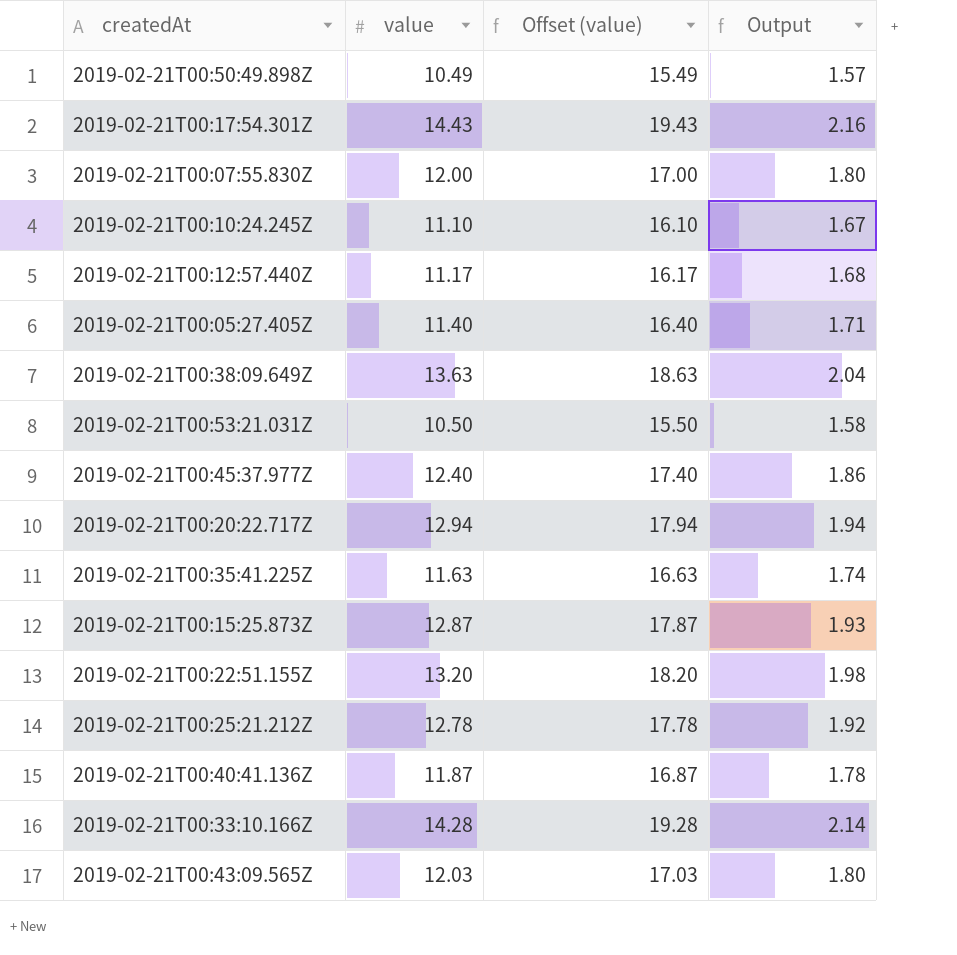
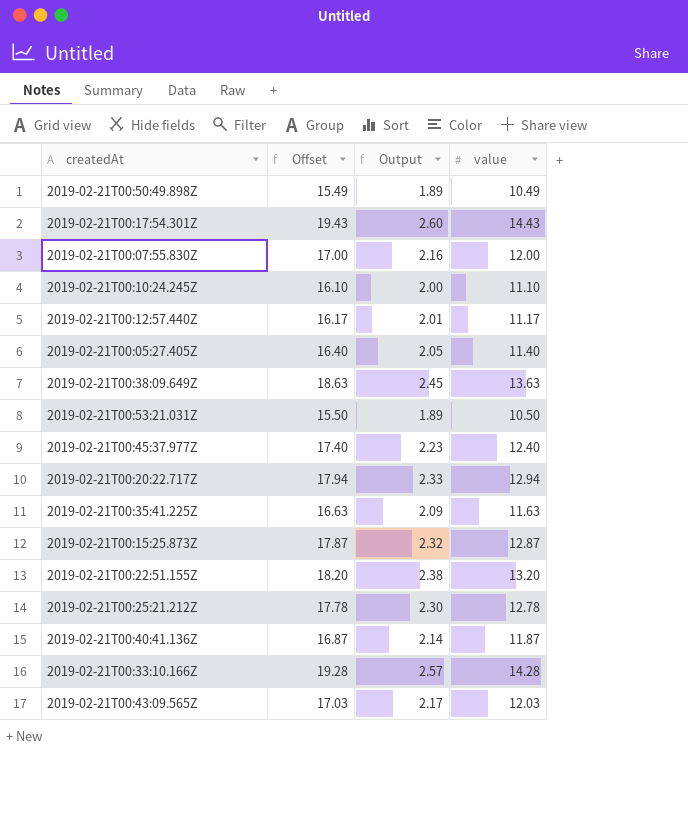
column name: Offset (value) -> Offset
column Output | formula: [value] * 0.15 -> [value] * 0.18
column value | position: 2 -> 4

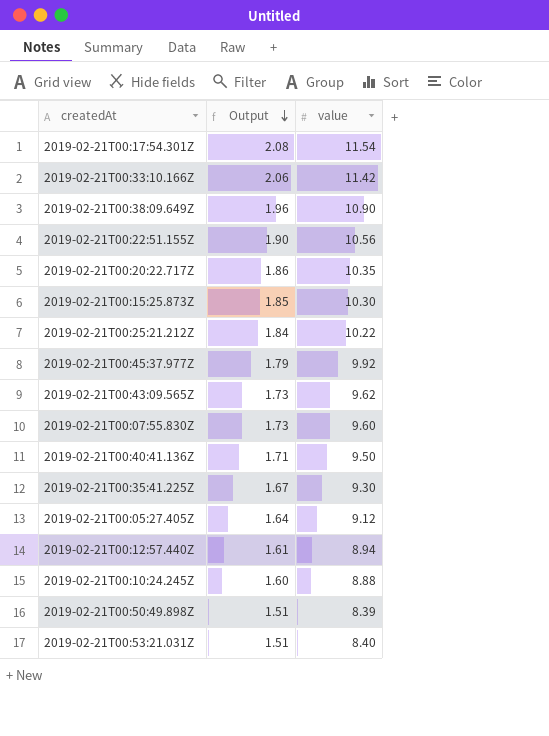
row order: none -> Output descending
column Offset | formula: [value] + 5 -> none
2019-02-21T00:17:54.301Z | Output: 2.60 -> 2.08
2019-02-21T00:17:54.301Z | value: 14.43 -> 11.54
2019-02-21T00:33:10.166Z | Output: 2.57 -> 2.06
2019-02-21T00:33:10.166Z | value: 14.28 -> 11.42
2019-02-21T00:38:09.649Z | Output: 2.45 -> 1.96
2019-02-21T00:38:09.649Z | value: 13.63 -> 10.90
2019-02-21T00:22:51.155Z | Output: 2.38 -> 1.90
2019-02-21T00:22:51.155Z | value: 13.20 -> 10.56
2019-02-21T00:20:22.717Z | Output: 2.33 -> 1.86
2019-02-21T00:20:22.717Z | value: 12.94 -> 10.35
2019-02-21T00:15:25.873Z | Output: 2.32 -> 1.85
2019-02-21T00:15:25.873Z | value: 12.87 -> 10.30
2019-02-21T00:25:21.212Z | Output: 2.30 -> 1.84
2019-02-21T00:25:21.212Z | value: 12.78 -> 10.22
2019-02-21T00:45:37.977Z | Output: 2.23 -> 1.79
2019-02-21T00:45:37.977Z | value: 12.40 -> 9.92
2019-02-21T00:43:09.565Z | Output: 2.17 -> 1.73
2019-02-21T00:43:09.565Z | value: 12.03 -> 9.62
2019-02-21T00:07:55.830Z | Output: 2.16 -> 1.73
2019-02-21T00:07:55.830Z | value: 12.00 -> 9.60
2019-02-21T00:40:41.136Z | Output: 2.14 -> 1.71
2019-02-21T00:40:41.136Z | value: 11.87 -> 9.50
2019-02-21T00:35:41.225Z | Output: 2.09 -> 1.67
2019-02-21T00:35:41.225Z | value: 11.63 -> 9.30
2019-02-21T00:05:27.405Z | Output: 2.05 -> 1.64
2019-02-21T00:05:27.405Z | value: 11.40 -> 9.12
2019-02-21T00:12:57.440Z | Output: 2.01 -> 1.61
2019-02-21T00:12:57.440Z | value: 11.17 -> 8.94
2019-02-21T00:10:24.245Z | Output: 2.00 -> 1.60
2019-02-21T00:10:24.245Z | value: 11.10 -> 8.88
2019-02-21T00:50:49.898Z | Output: 1.89 -> 1.51
2019-02-21T00:50:49.898Z | value: 10.49 -> 8.39
2019-02-21T00:53:21.031Z | Output: 1.89 -> 1.51
2019-02-21T00:53:21.031Z | value: 10.50 -> 8.40

